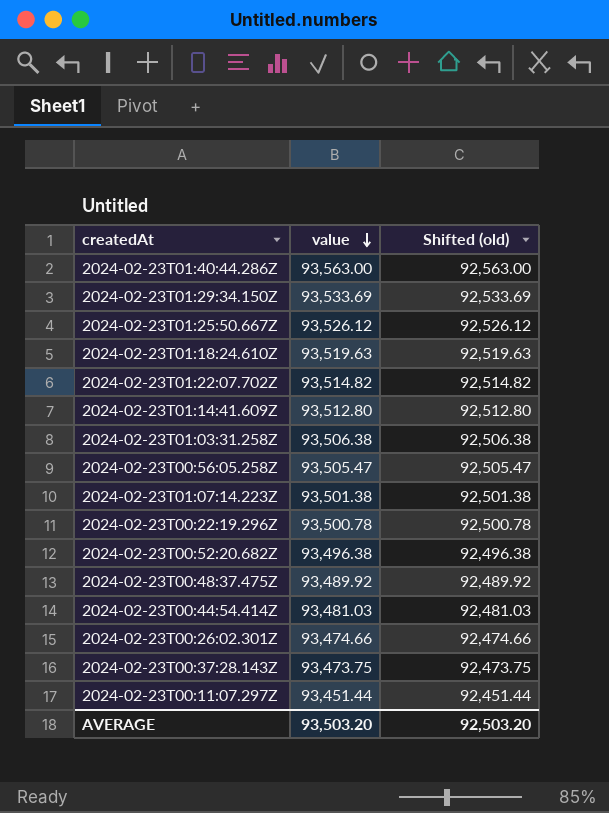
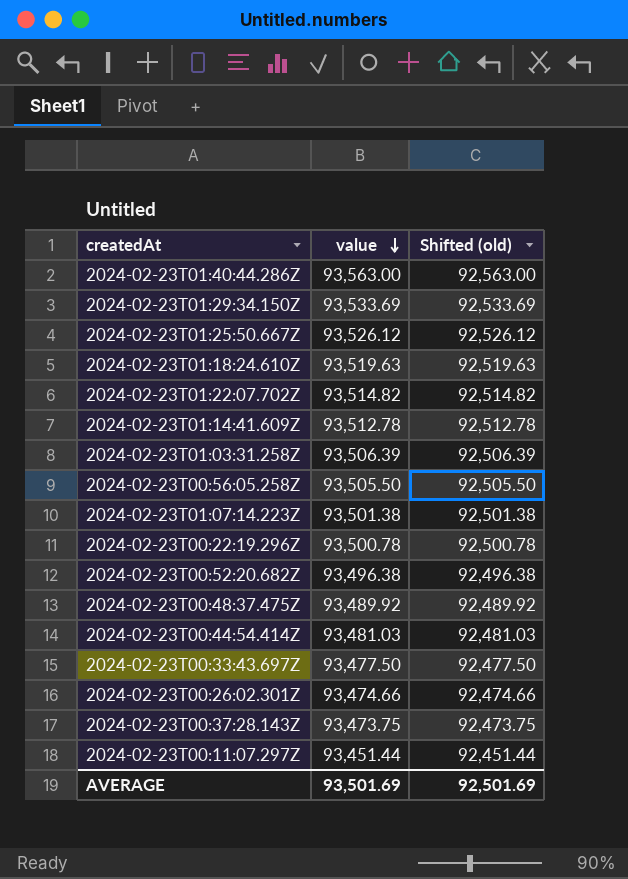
2024-02-23T01:14:41.609Z | value: 93,512.80 -> 93,512.78
2024-02-23T01:14:41.609Z | Shifted (old): 92,512.80 -> 92,512.78
2024-02-23T01:03:31.258Z | value: 93,506.38 -> 93,506.39
2024-02-23T01:03:31.258Z | Shifted (old): 92,506.38 -> 92,506.39
2024-02-23T00:56:05.258Z | value: 93,505.47 -> 93,505.50
2024-02-23T00:56:05.258Z | Shifted (old): 92,505.47 -> 92,505.50
row 2024-02-23T00:33:43.697Z: none -> 93,477.50 | 92,477.50
AVERAGE | value: 93,503.20 -> 93,501.69
AVERAGE | Shifted (old): 92,503.20 -> 92,501.69

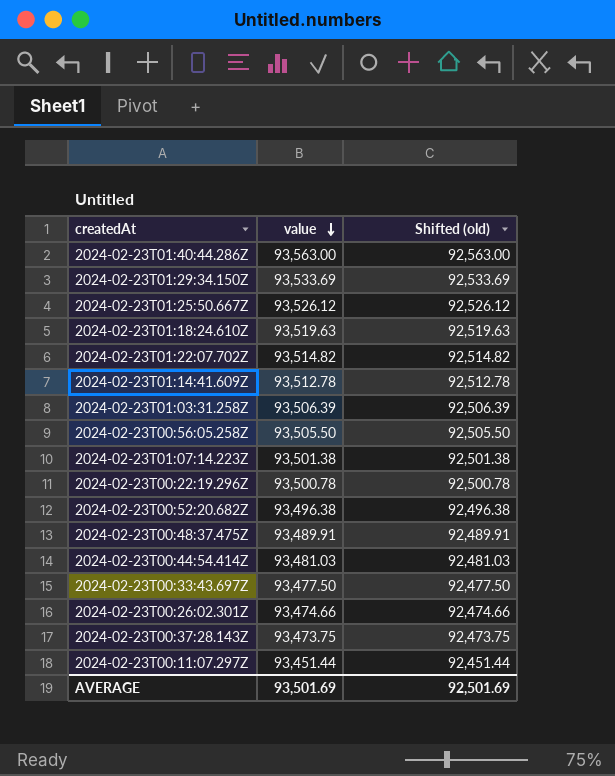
2024-02-23T00:48:37.475Z | value: 93,489.92 -> 93,489.91
2024-02-23T00:48:37.475Z | Shifted (old): 92,489.92 -> 92,489.91

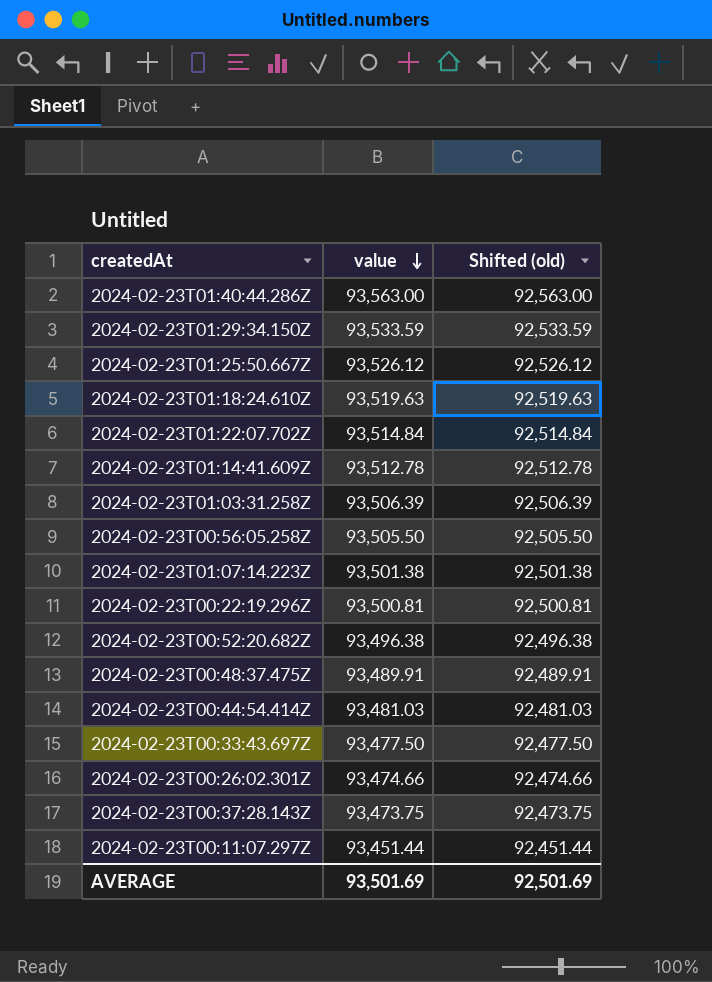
2024-02-23T01:29:34.150Z | value: 93,533.69 -> 93,533.59
2024-02-23T01:29:34.150Z | Shifted (old): 92,533.69 -> 92,533.59
2024-02-23T01:22:07.702Z | value: 93,514.82 -> 93,514.84
2024-02-23T01:22:07.702Z | Shifted (old): 92,514.82 -> 92,514.84
2024-02-23T00:22:19.296Z | value: 93,500.78 -> 93,500.81
2024-02-23T00:22:19.296Z | Shifted (old): 92,500.78 -> 92,500.81

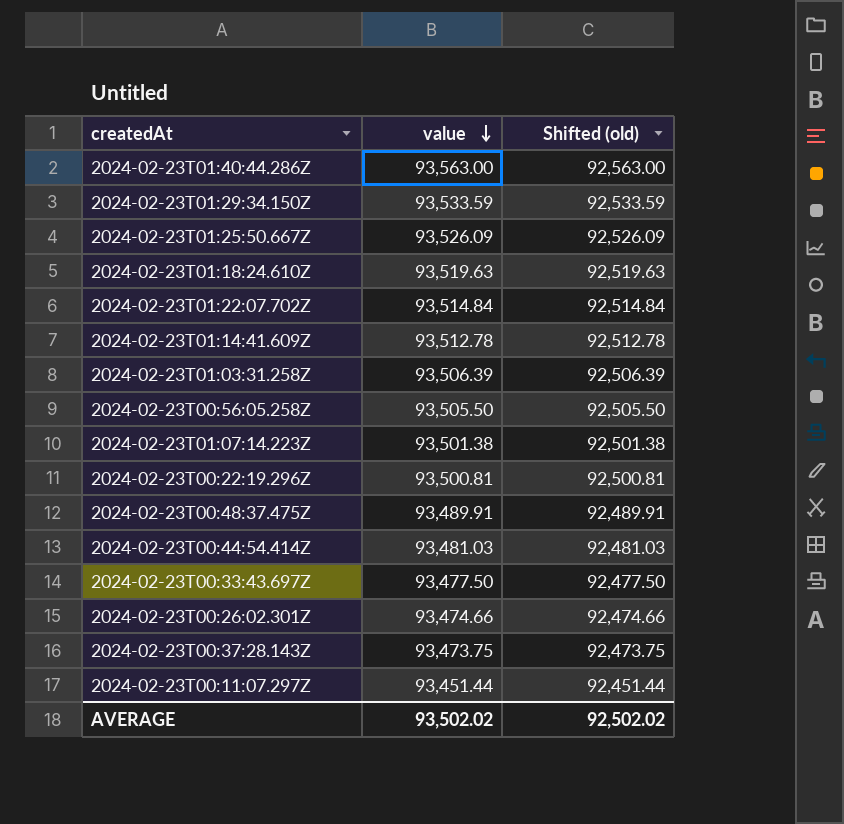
row 2024-02-23T00:52:20.682Z: 93,496.38 | 92,496.38 -> none
2024-02-23T01:25:50.667Z | value: 93,526.12 -> 93,526.09
2024-02-23T01:25:50.667Z | Shifted (old): 92,526.12 -> 92,526.09
AVERAGE | value: 93,501.69 -> 93,502.02
AVERAGE | Shifted (old): 92,501.69 -> 92,502.02

